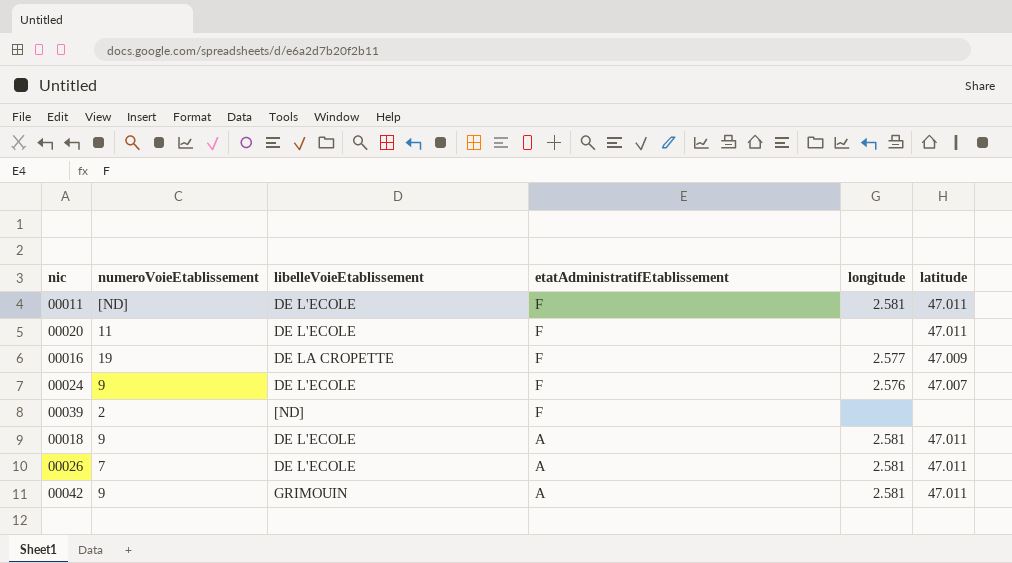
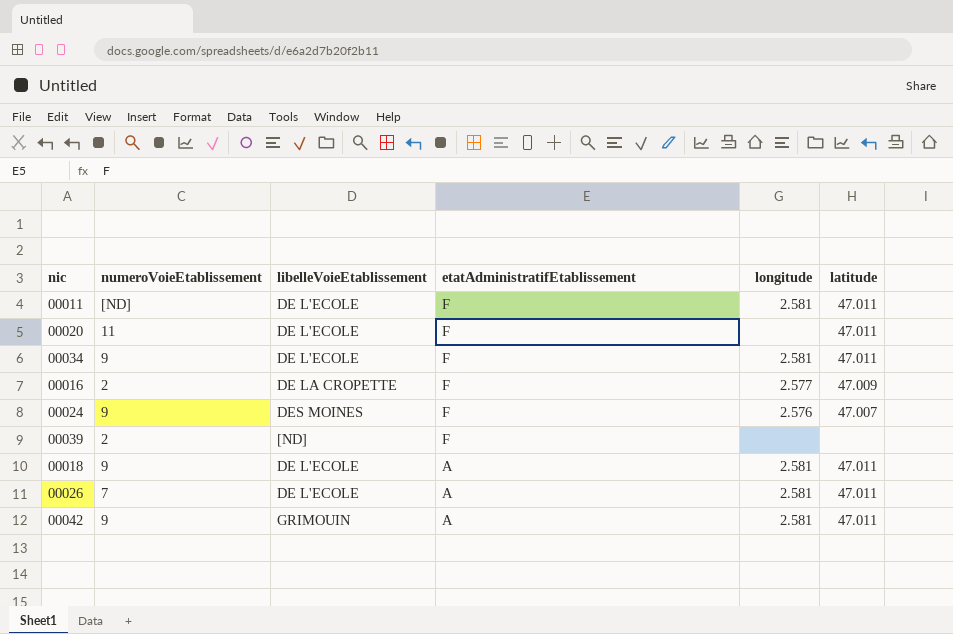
row 00034: none -> 9 | DE L'ECOLE | F | 2.581 | 47.011
00016 | numeroVoieEtablissement: 19 -> 2
00024 | libelleVoieEtablissement: DE L'ECOLE -> DES MOINES

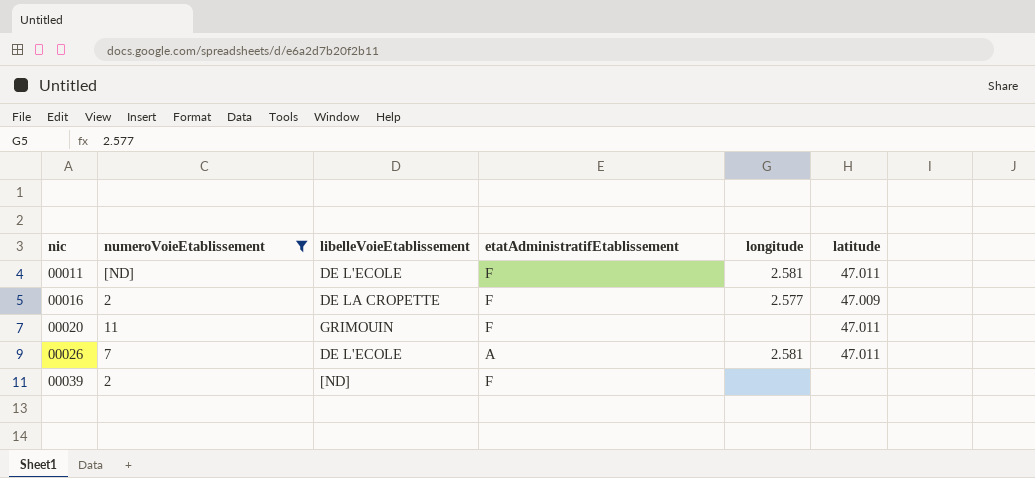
filter: none -> numeroVoieEtablissement != 9
row order: etatAdministratifEtablissement descending -> nic ascending
00020 | libelleVoieEtablissement: DE L'ECOLE -> GRIMOUIN

